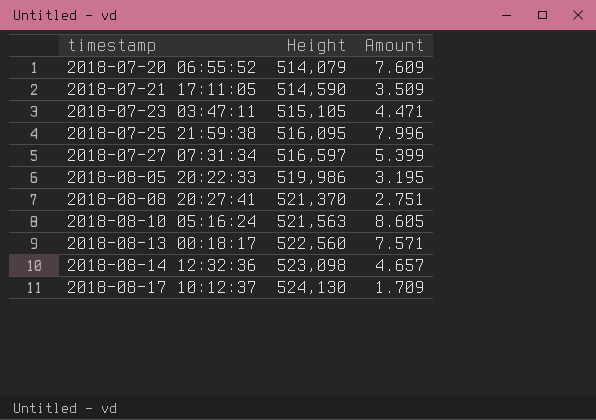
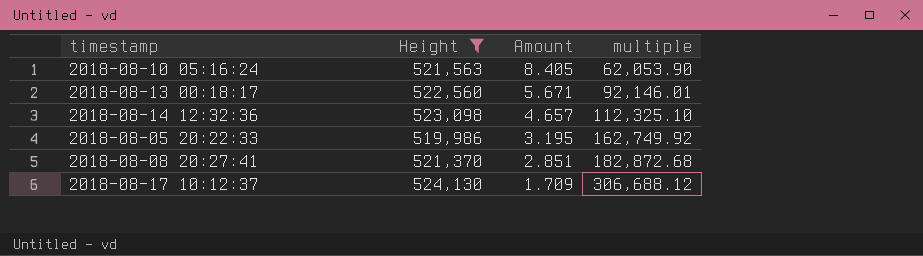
filter: none -> Height >= 519,986
row order: timestamp ascending -> Amount descending
column multiple | formula: none -> [Height] / [Amount]
2018-08-10 05:16:24 | Amount: 8.605 -> 8.405
2018-08-13 00:18:17 | Amount: 7.571 -> 5.671
2018-08-08 20:27:41 | Amount: 2.751 -> 2.851

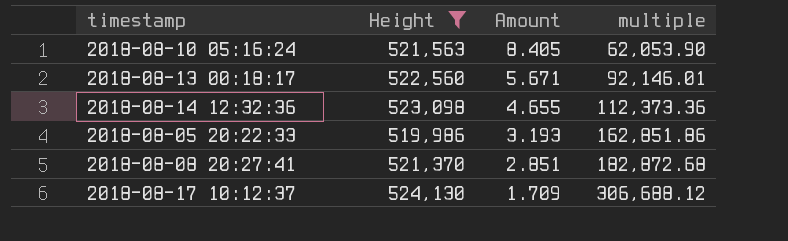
2018-08-14 12:32:36 | Amount: 4.657 -> 4.655
2018-08-14 12:32:36 | multiple: 112,325.10 -> 112,373.36
2018-08-05 20:22:33 | Amount: 3.195 -> 3.193
2018-08-05 20:22:33 | multiple: 162,749.92 -> 162,851.86

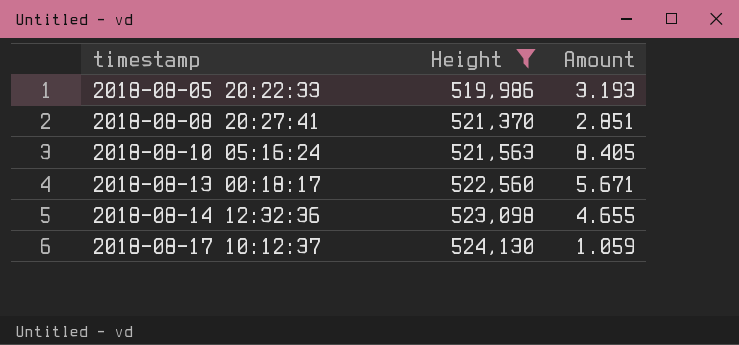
row order: Amount descending -> timestamp ascending
column multiple | formula: [Height] / [Amount] -> none
2018-08-17 10:12:37 | Amount: 1.709 -> 1.059

